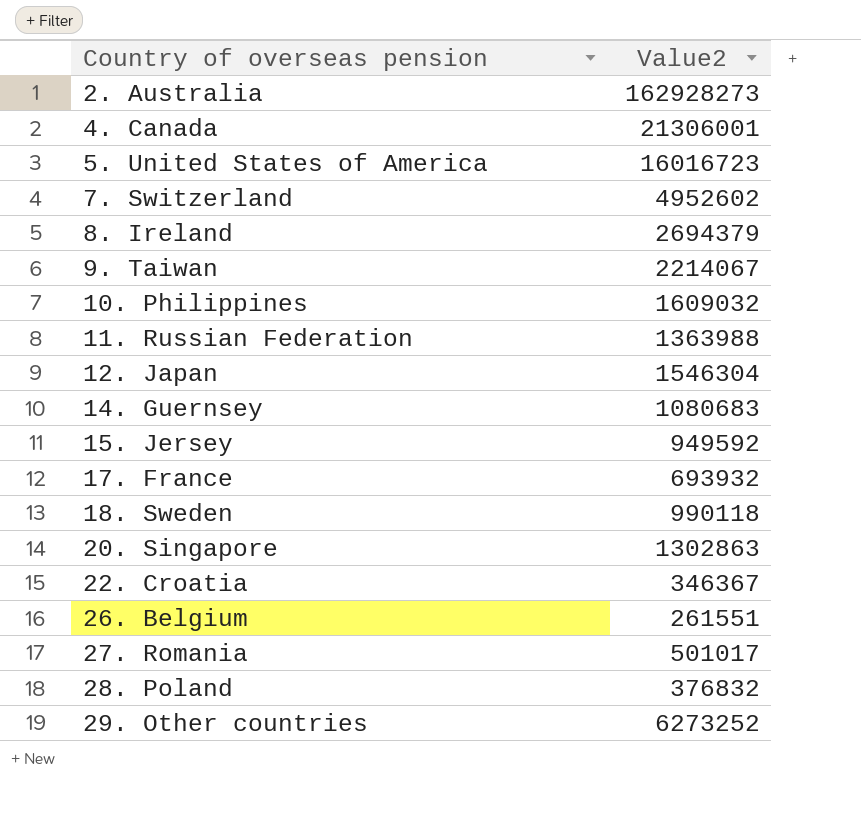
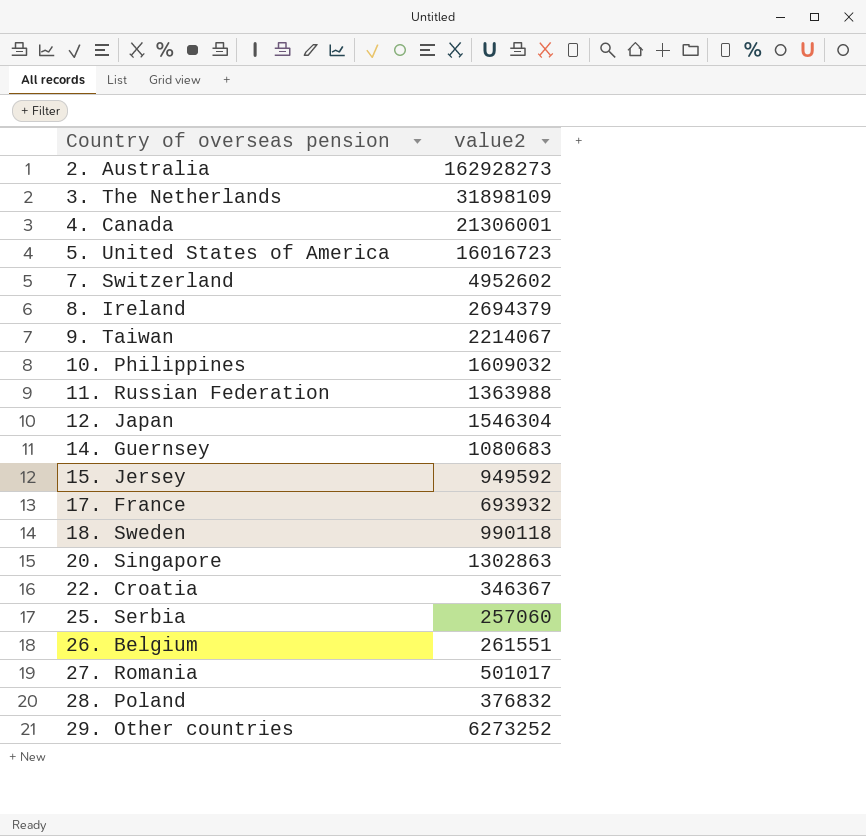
column name: Value2 -> value2
row 3. The Netherlands: none -> 31898109
row 25. Serbia: none -> 257060

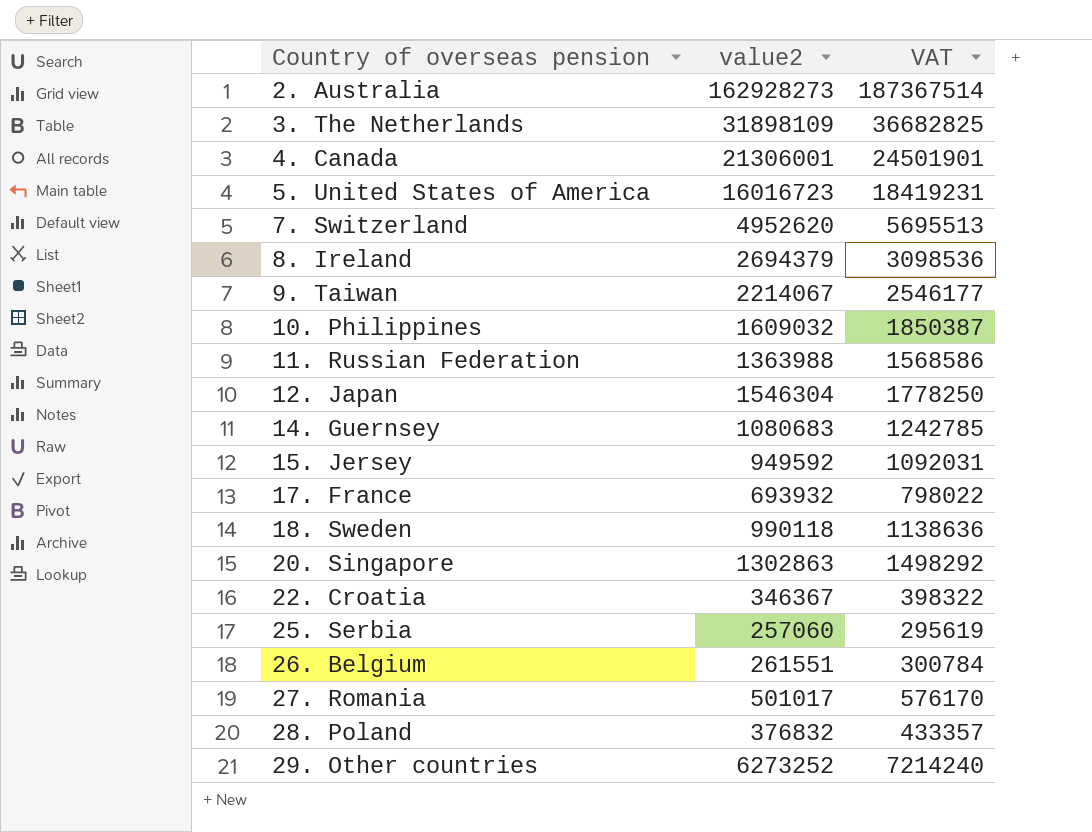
column VAT | formula: none -> [value2] * 1.15
7. Switzerland | value2: 4952602 -> 4952620

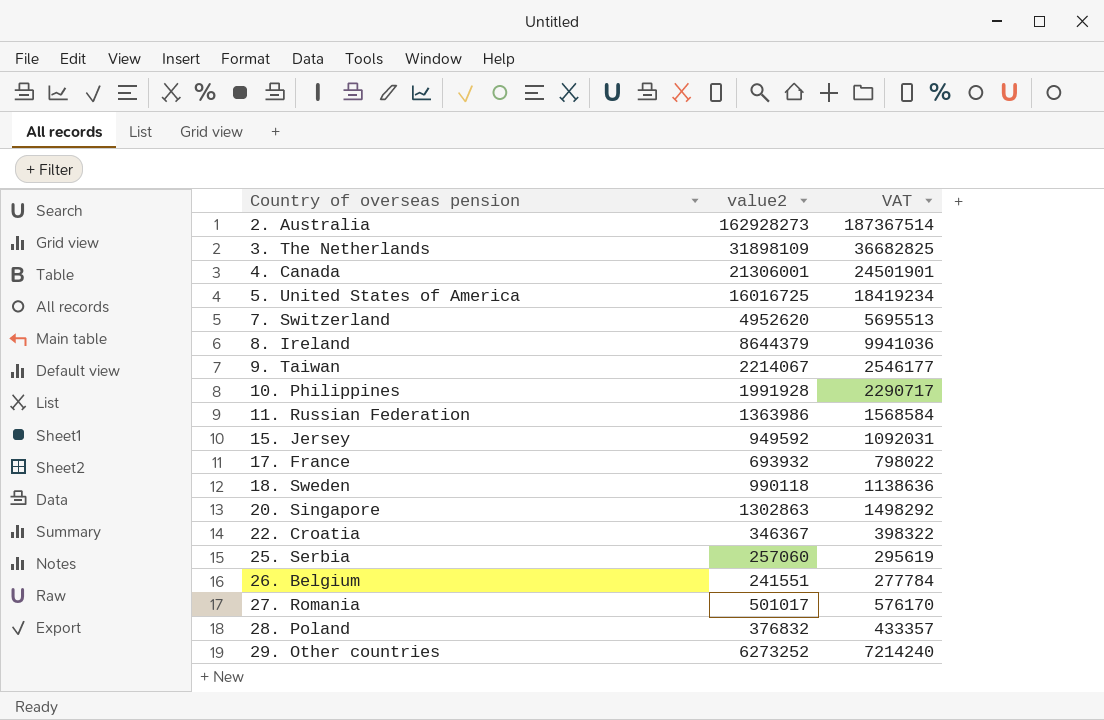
row 12. Japan: 1546304 | 1778250 -> none
row 14. Guernsey: 1080683 | 1242785 -> none
5. United States of America | value2: 16016723 -> 16016725
5. United States of America | VAT: 18419231 -> 18419234
8. Ireland | value2: 2694379 -> 8644379
8. Ireland | VAT: 3098536 -> 9941036
10. Philippines | value2: 1609032 -> 1991928
10. Philippines | VAT: 1850387 -> 2290717
11. Russian Federation | value2: 1363988 -> 1363986
11. Russian Federation | VAT: 1568586 -> 1568584
26. Belgium | value2: 261551 -> 241551
26. Belgium | VAT: 300784 -> 277784

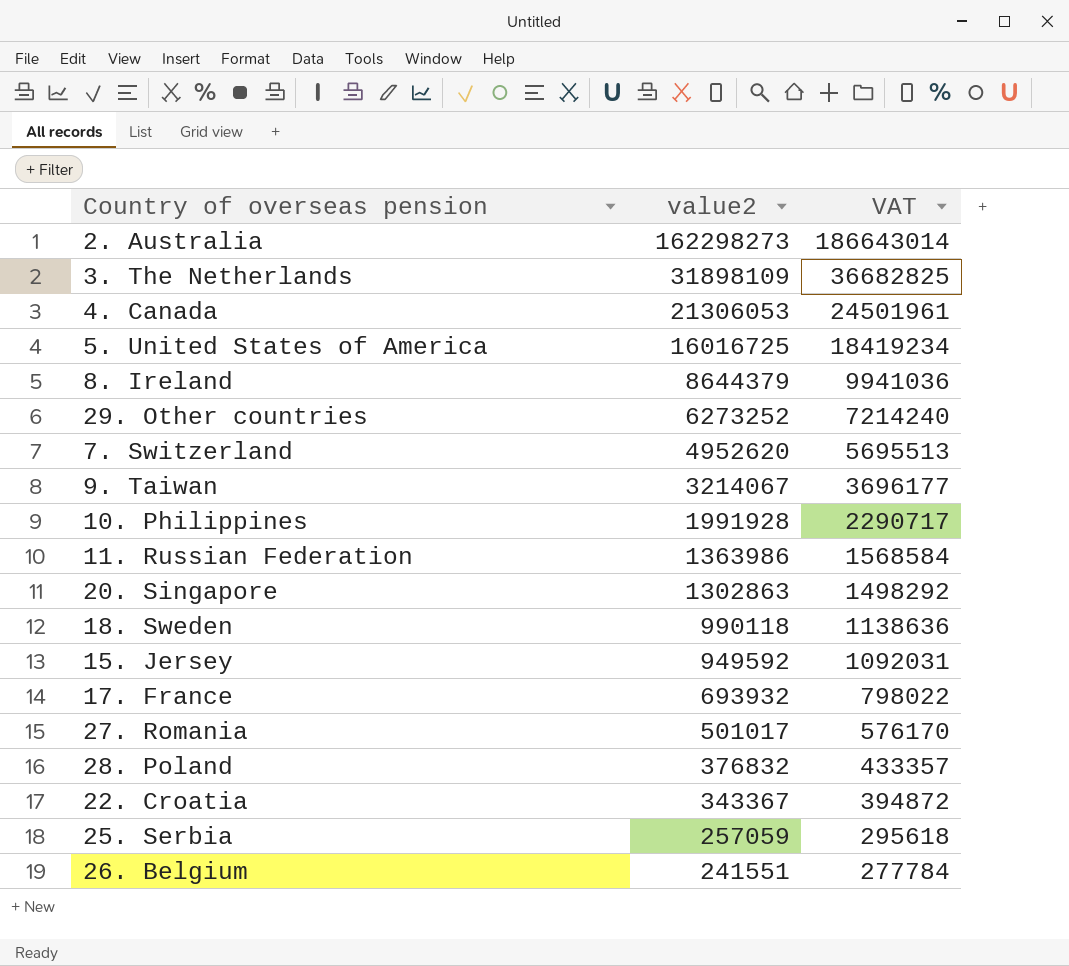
row order: Country of overseas pension ascending -> value2 descending
2. Australia | value2: 162928273 -> 162298273
2. Australia | VAT: 187367514 -> 186643014
4. Canada | value2: 21306001 -> 21306053
4. Canada | VAT: 24501901 -> 24501961
9. Taiwan | value2: 2214067 -> 3214067
9. Taiwan | VAT: 2546177 -> 3696177
22. Croatia | value2: 346367 -> 343367
22. Croatia | VAT: 398322 -> 394872
25. Serbia | value2: 257060 -> 257059
25. Serbia | VAT: 295619 -> 295618

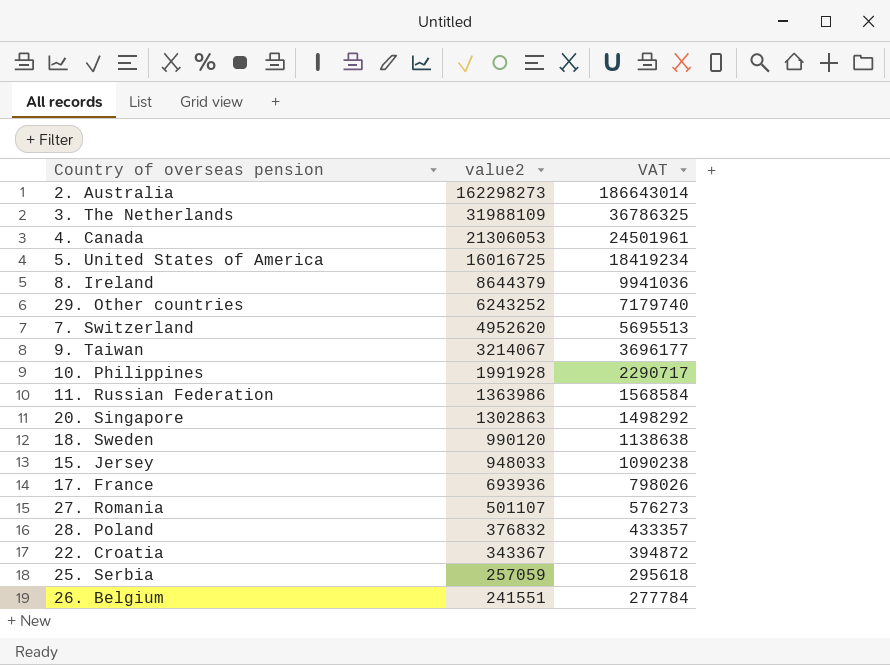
3. The Netherlands | value2: 31898109 -> 31988109
3. The Netherlands | VAT: 36682825 -> 36786325
29. Other countries | value2: 6273252 -> 6243252
29. Other countries | VAT: 7214240 -> 7179740
18. Sweden | value2: 990118 -> 990120
18. Sweden | VAT: 1138636 -> 1138638
15. Jersey | value2: 949592 -> 948033
15. Jersey | VAT: 1092031 -> 1090238
17. France | value2: 693932 -> 693936
17. France | VAT: 798022 -> 798026
27. Romania | value2: 501017 -> 501107
27. Romania | VAT: 576170 -> 576273

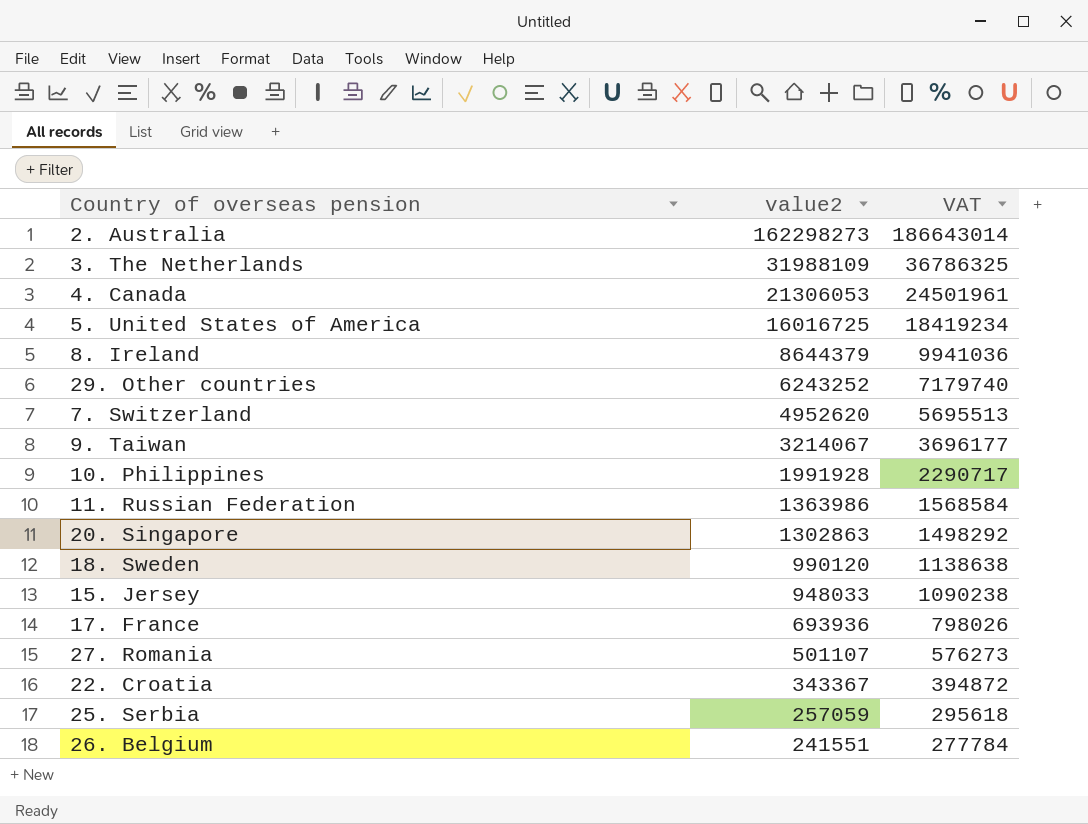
row 28. Poland: 376832 | 433357 -> none

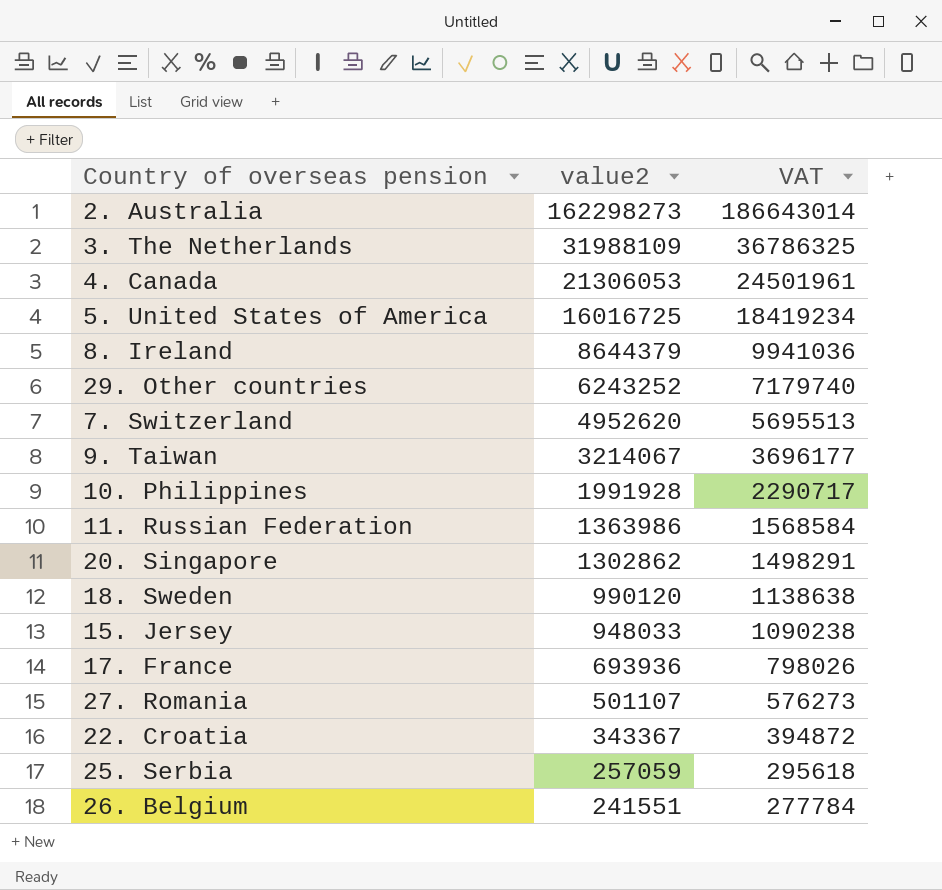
20. Singapore | value2: 1302863 -> 1302862
20. Singapore | VAT: 1498292 -> 1498291

